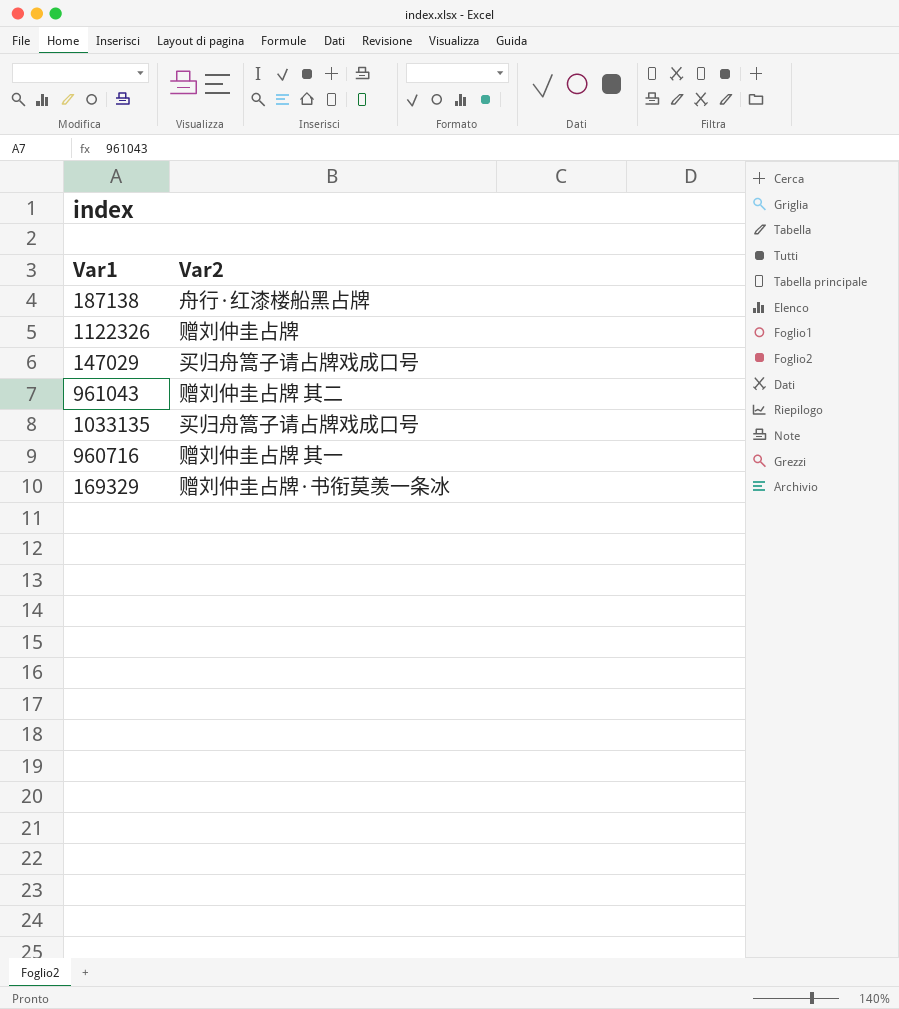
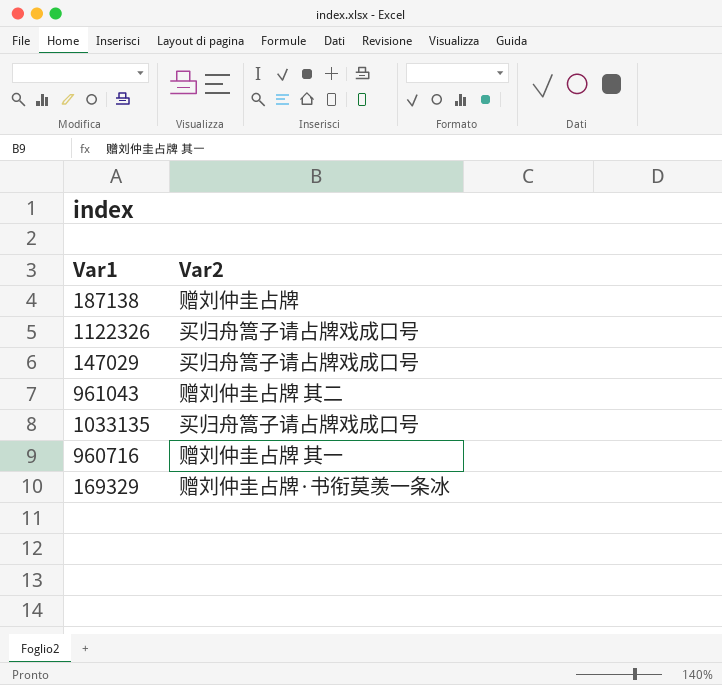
187138 | Var2: 舟行·红漆楼船黑占牌 -> 赠刘仲圭占牌
1122326 | Var2: 赠刘仲圭占牌 -> 买归舟篙子请占牌戏成口号

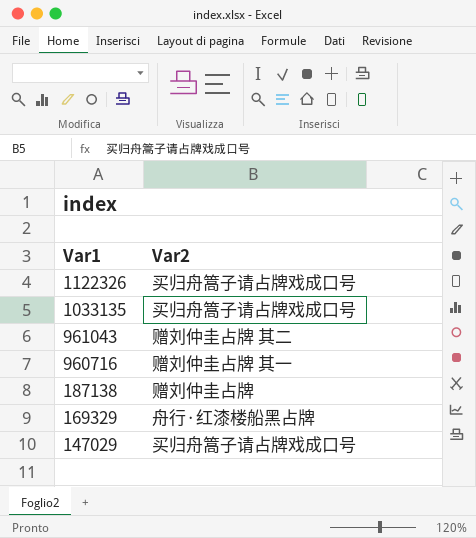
row order: none -> Var1 descending
169329 | Var2: 赠刘仲圭占牌·书衔莫羡一条冰 -> 舟行·红漆楼船黑占牌

